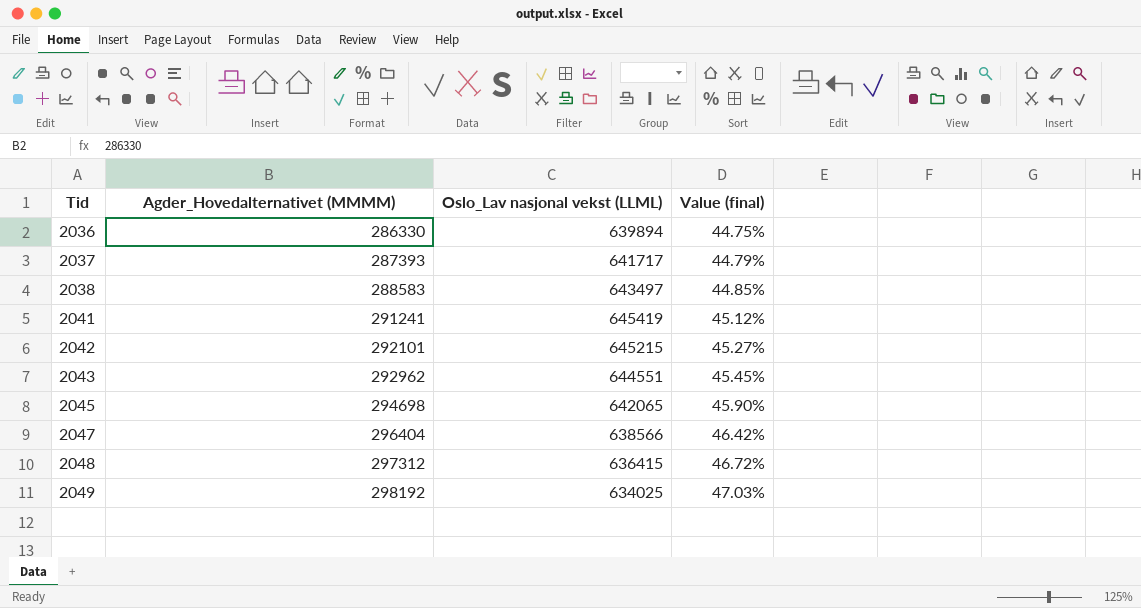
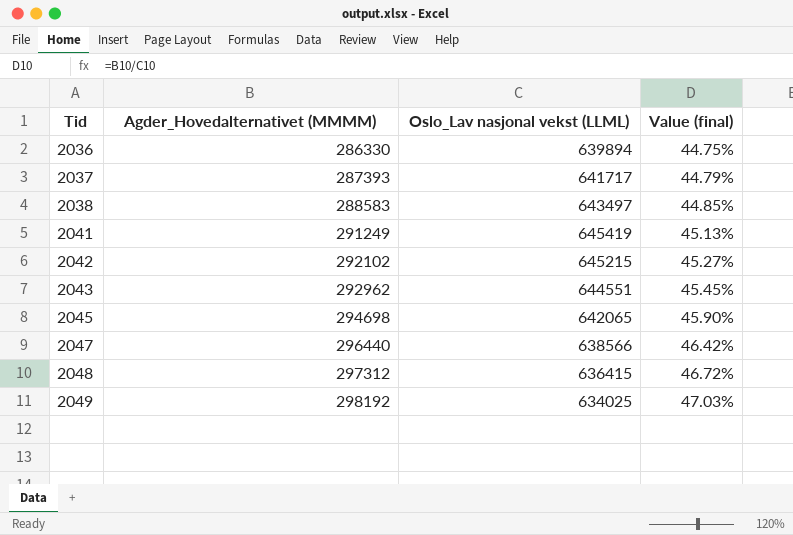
2041 | Agder_Hovedalternativet (MMMM): 291241 -> 291249
2041 | Value (final): 45.12% -> 45.13%
2042 | Agder_Hovedalternativet (MMMM): 292101 -> 292102
2047 | Agder_Hovedalternativet (MMMM): 296404 -> 296440

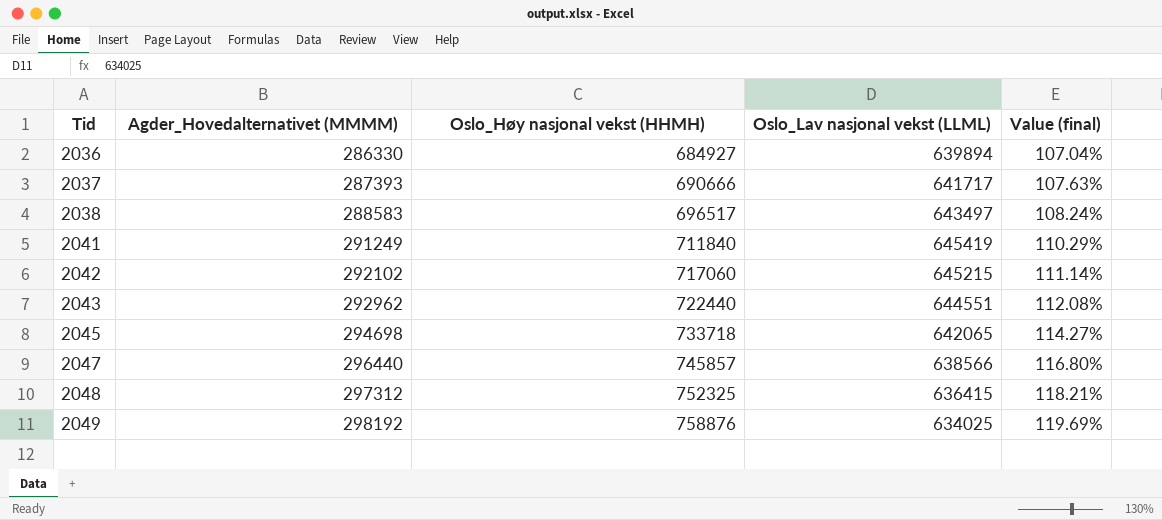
column Oslo_Høy nasjonal vekst (HHMH) | position: none -> 3
column Value (final) | formula: [Agder_Hovedalternativet (MMMM)] / [Oslo_Lav nasjonal vekst (LLML)] -> [Oslo_Høy nasjonal vekst (HHMH)] / [Oslo_Lav nasjonal vekst (LLML)]

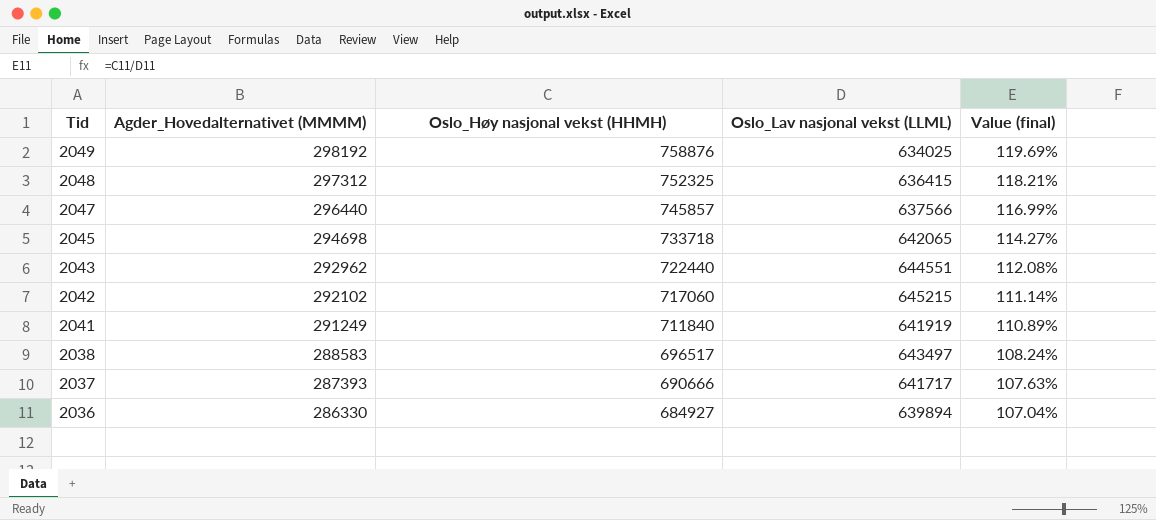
row order: Tid ascending -> Tid descending
2047 | Oslo_Lav nasjonal vekst (LLML): 638566 -> 637566
2047 | Value (final): 116.80% -> 116.99%
2041 | Oslo_Lav nasjonal vekst (LLML): 645419 -> 641919
2041 | Value (final): 110.29% -> 110.89%

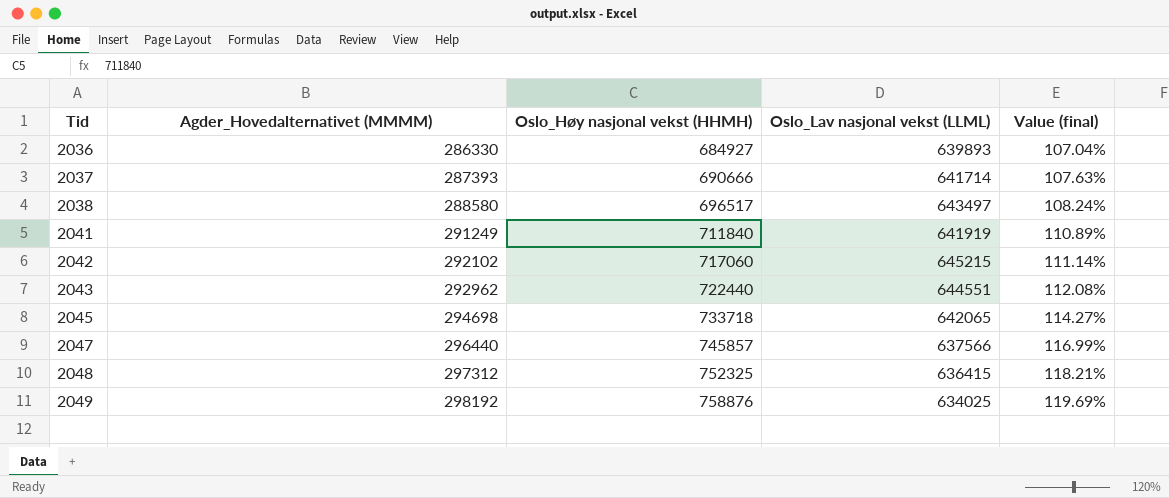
row order: Tid descending -> Tid ascending
2036 | Oslo_Lav nasjonal vekst (LLML): 639894 -> 639893
2037 | Oslo_Lav nasjonal vekst (LLML): 641717 -> 641714
2038 | Agder_Hovedalternativet (MMMM): 288583 -> 288580

